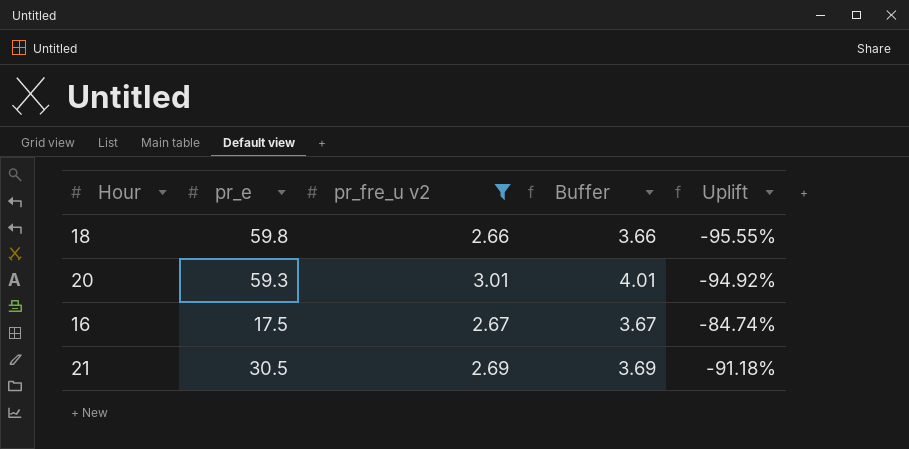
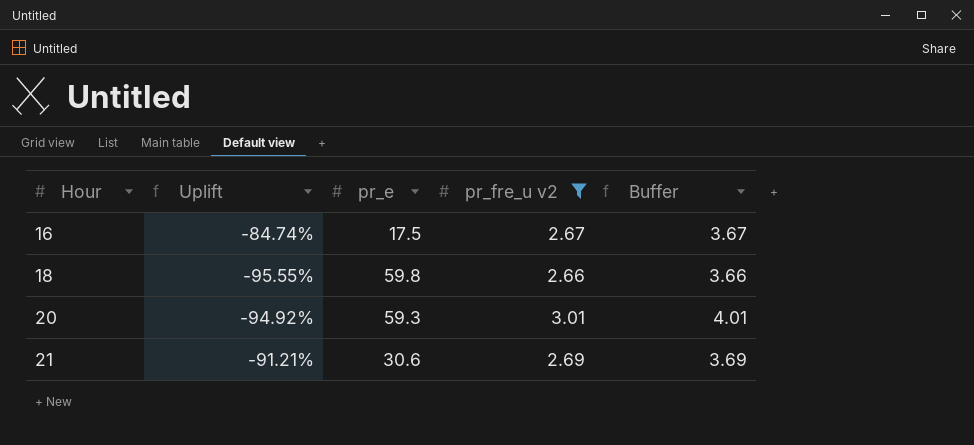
row order: none -> Hour ascending
column Uplift | position: 5 -> 2
21 | Uplift: -91.18% -> -91.21%
21 | pr_e: 30.5 -> 30.6

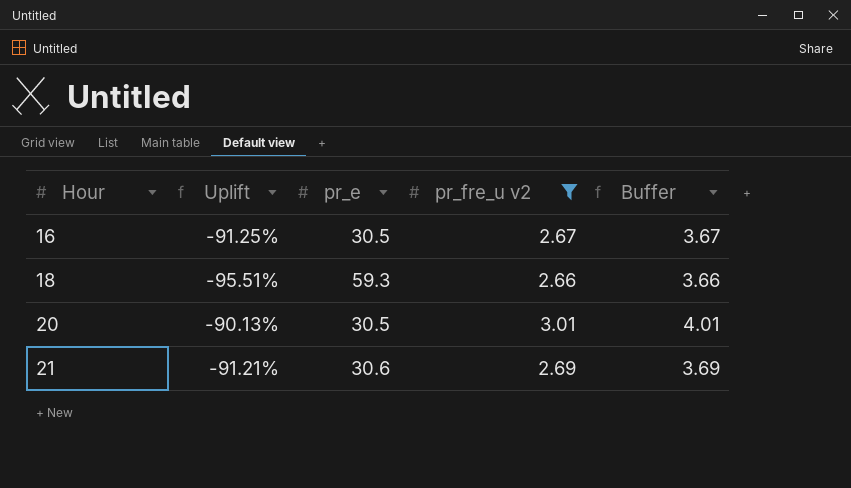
16 | Uplift: -84.74% -> -91.25%
16 | pr_e: 17.5 -> 30.5
18 | Uplift: -95.55% -> -95.51%
18 | pr_e: 59.8 -> 59.3
20 | Uplift: -94.92% -> -90.13%
20 | pr_e: 59.3 -> 30.5

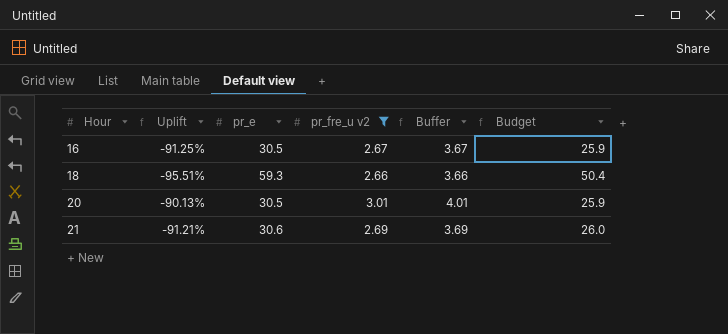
column Budget | formula: none -> [pr_e] * 0.85

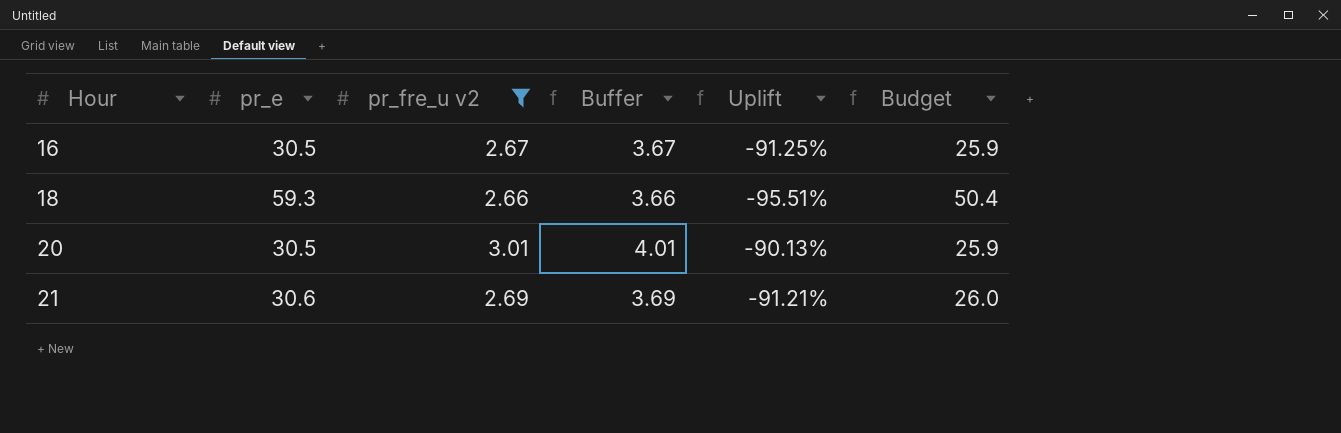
column Uplift | position: 2 -> 5

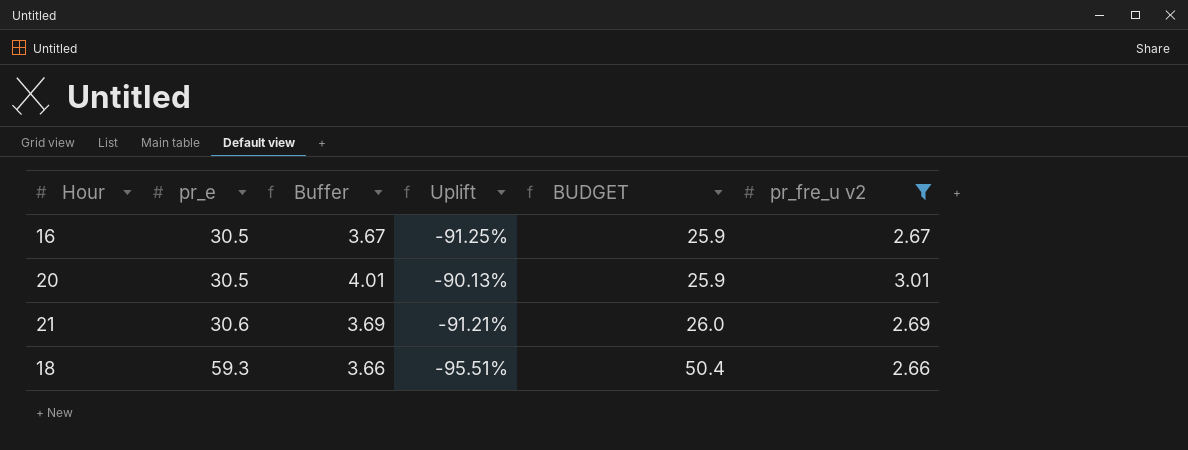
row order: Hour ascending -> pr_e ascending
column name: Budget -> BUDGET
column pr_fre_u v2 | position: 3 -> 6

